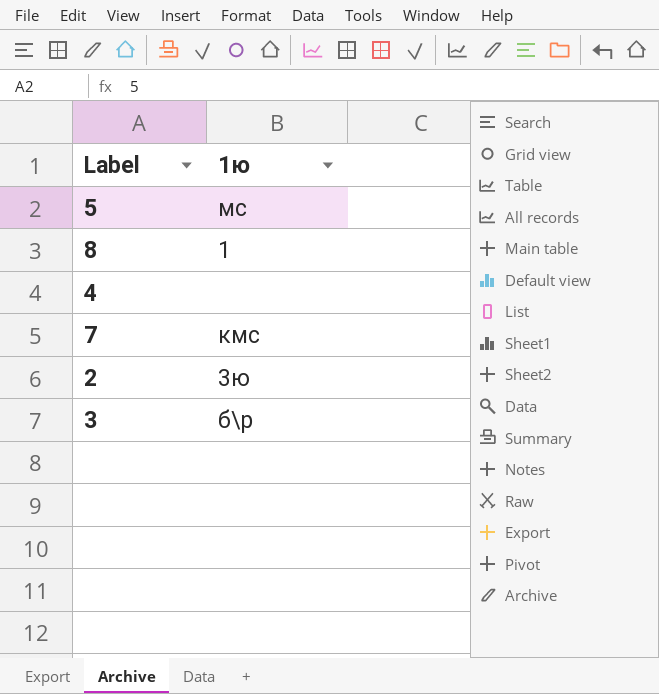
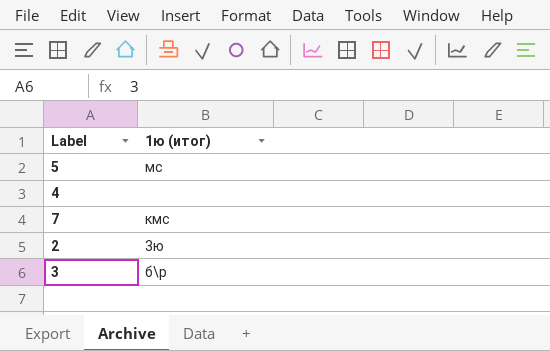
column name: 1ю -> 1ю (итог)
row 8: 1 -> none

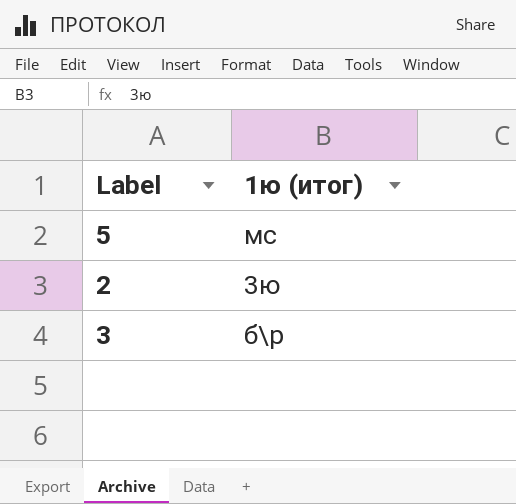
row 4: none -> none
row 7: кмс -> none

